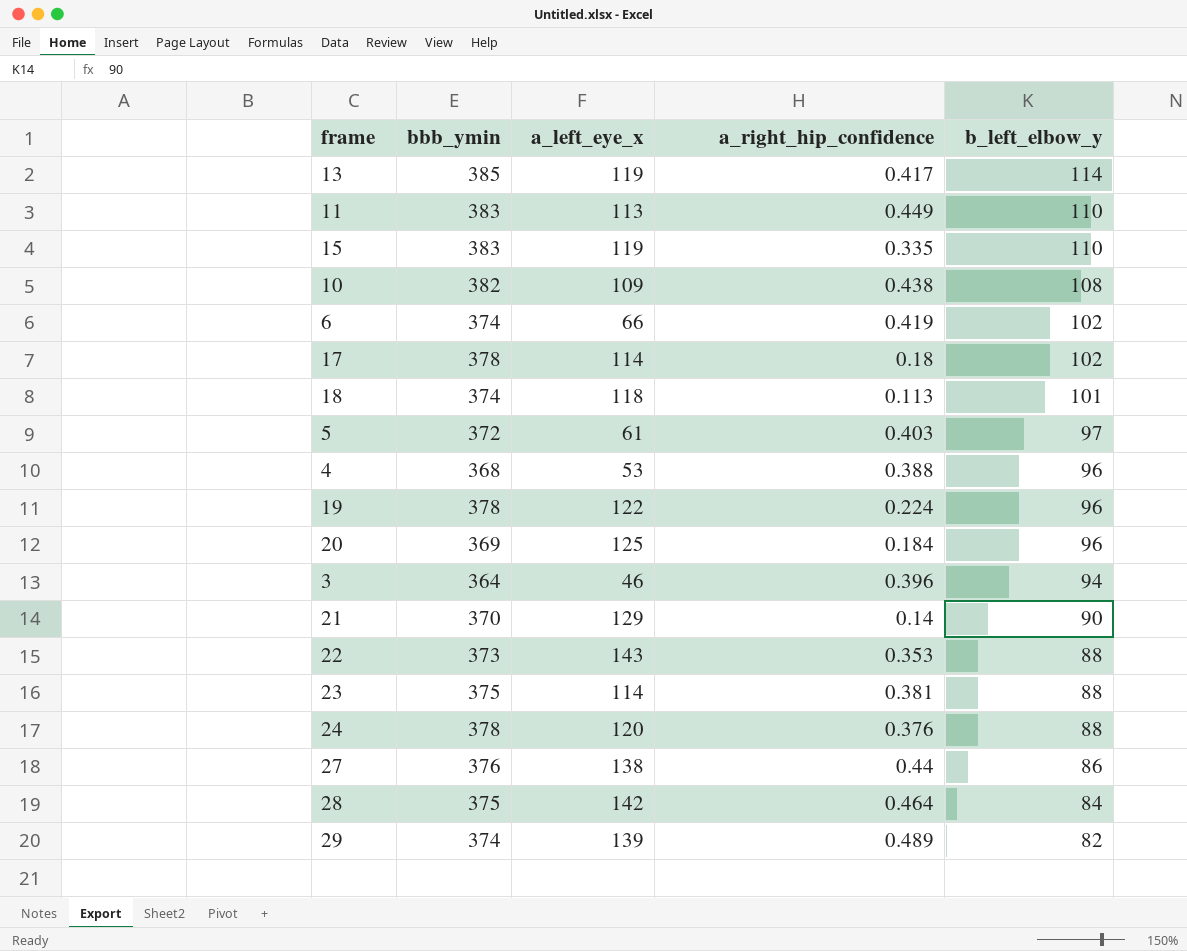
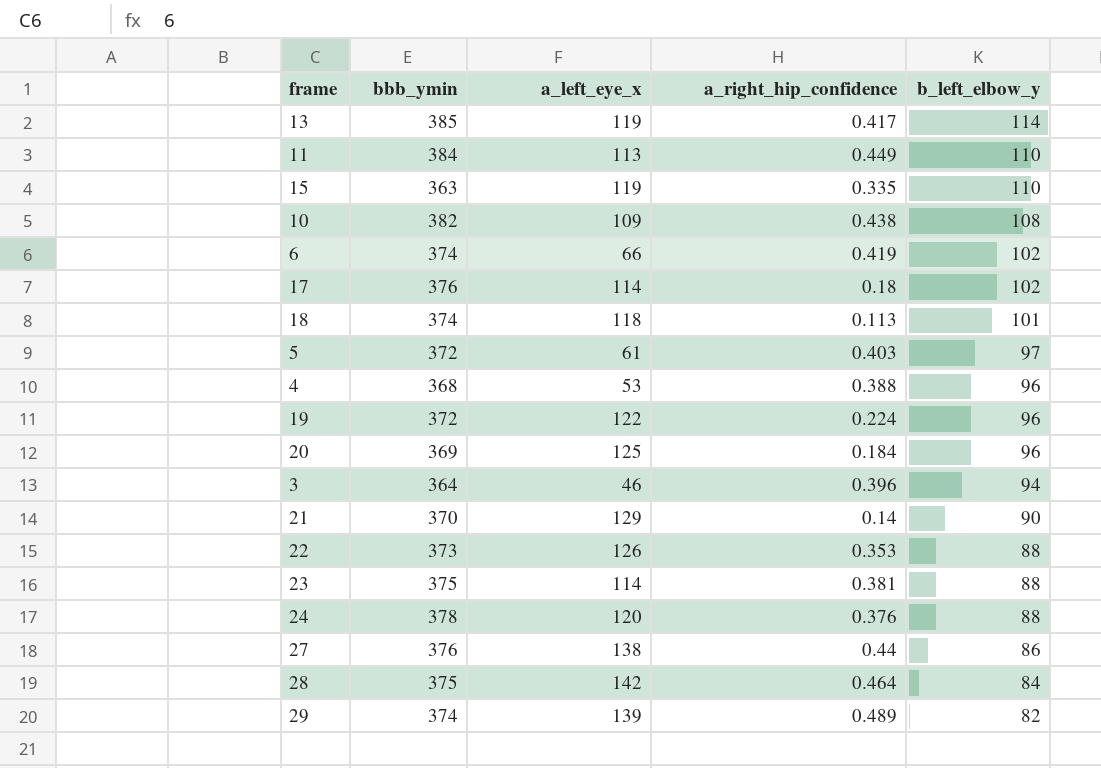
11 | bbb_ymin: 383 -> 384
15 | bbb_ymin: 383 -> 363
17 | bbb_ymin: 378 -> 376
19 | bbb_ymin: 378 -> 372
22 | a_left_eye_x: 143 -> 126

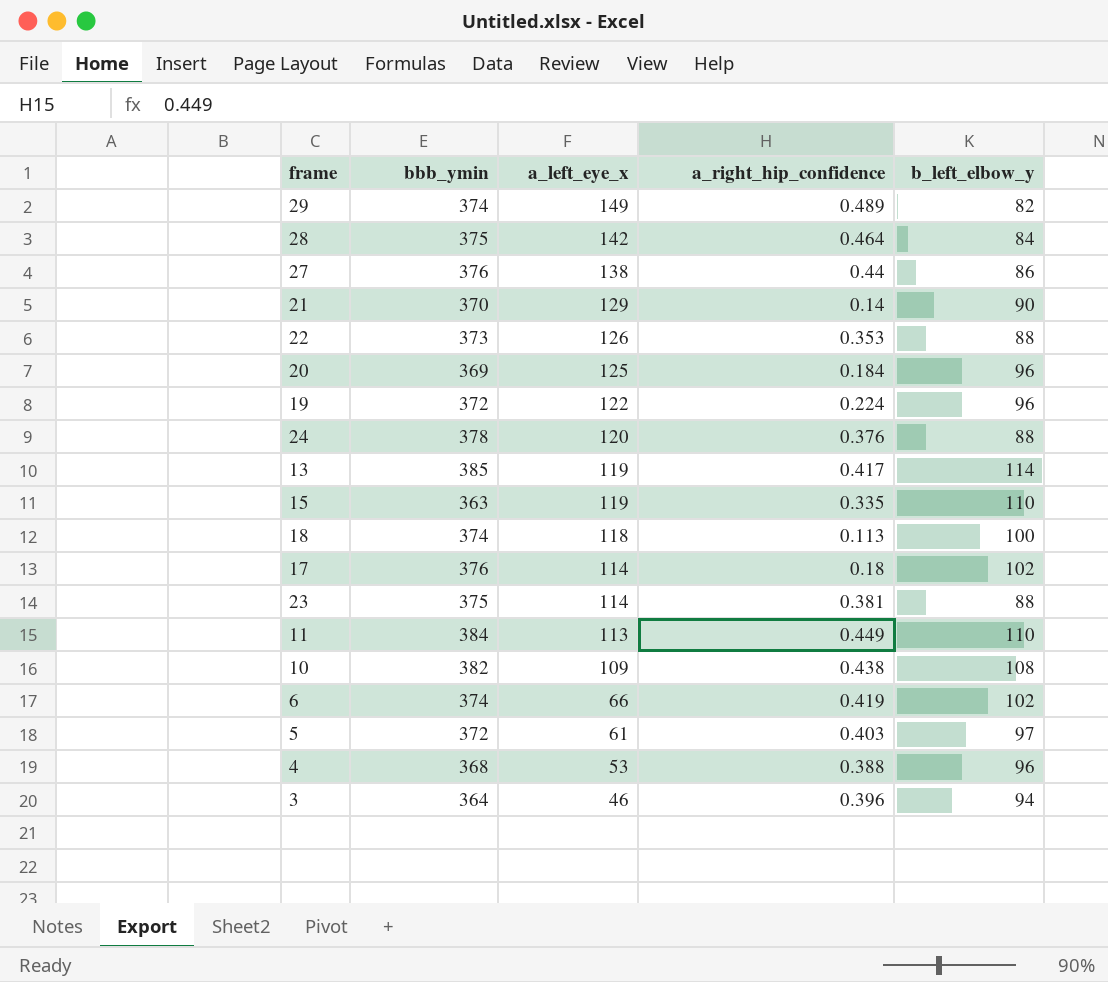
row order: b_left_elbow_y descending -> a_left_eye_x descending
29 | a_left_eye_x: 139 -> 149
18 | b_left_elbow_y: 101 -> 100

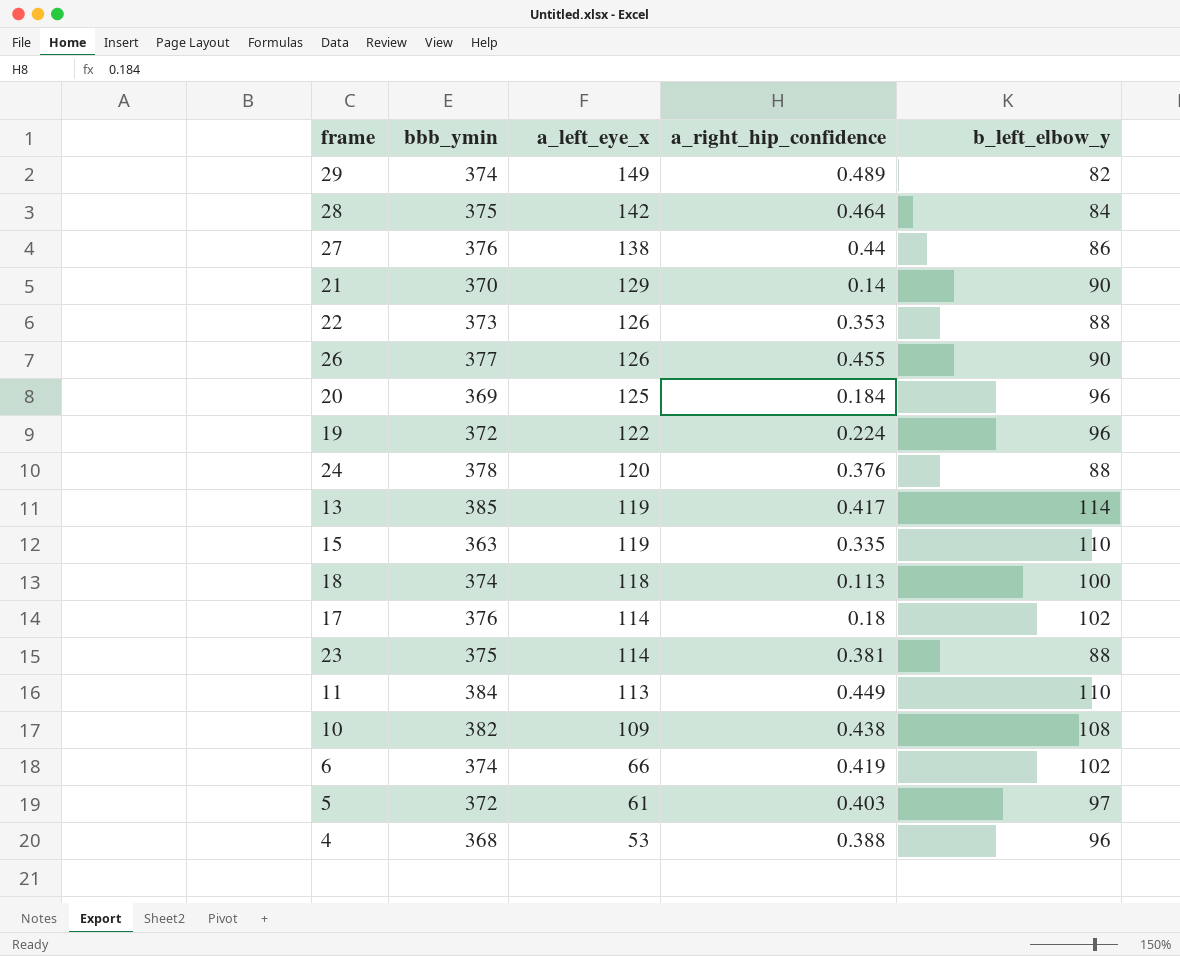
row 3: 364 | 46 | 0.396 | 94 -> none
row 26: none -> 377 | 126 | 0.455 | 90

